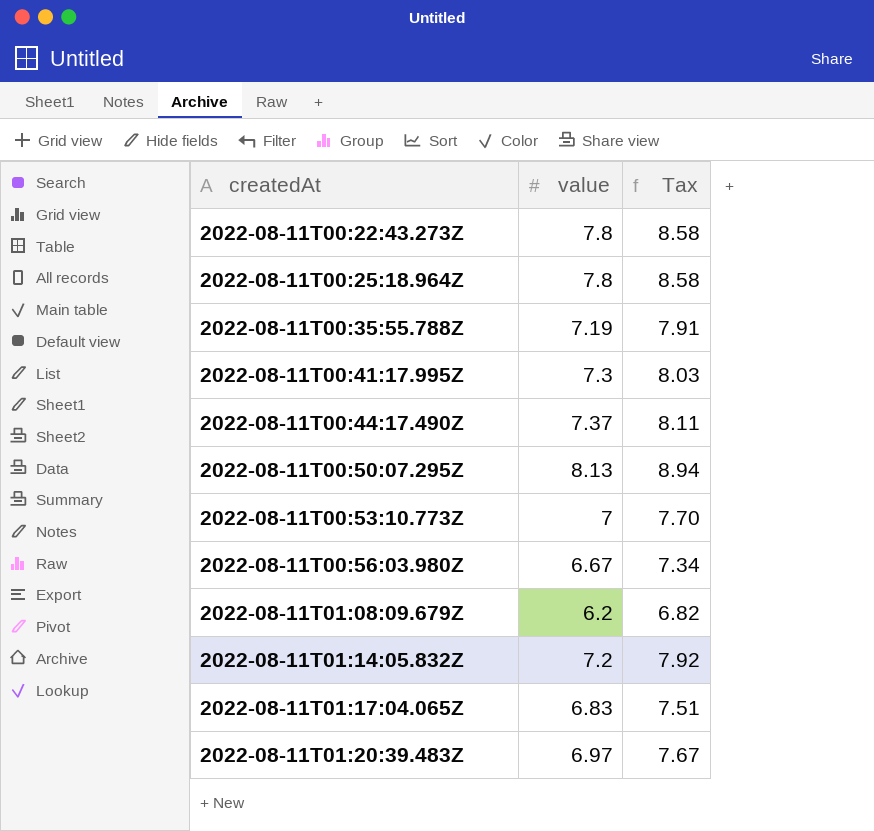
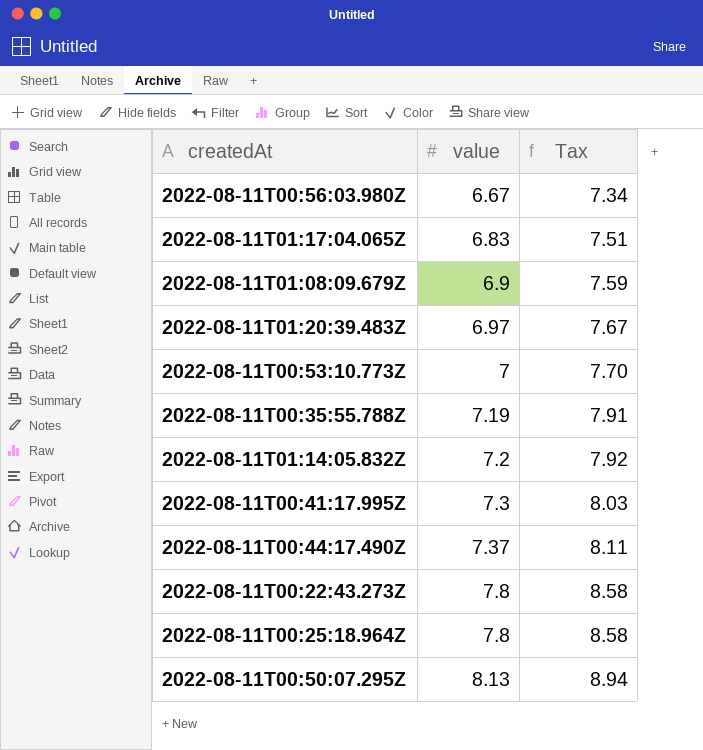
row order: createdAt ascending -> value ascending
2022-08-11T01:08:09.679Z | value: 6.2 -> 6.9
2022-08-11T01:08:09.679Z | Tax: 6.82 -> 7.59

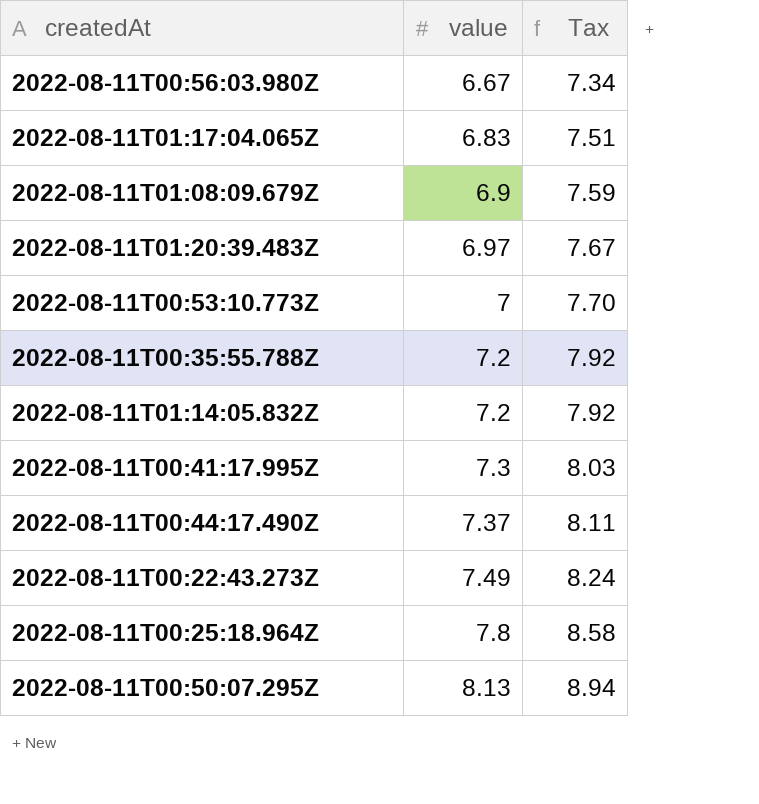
2022-08-11T00:35:55.788Z | value: 7.19 -> 7.2
2022-08-11T00:35:55.788Z | Tax: 7.91 -> 7.92
2022-08-11T00:22:43.273Z | value: 7.8 -> 7.49
2022-08-11T00:22:43.273Z | Tax: 8.58 -> 8.24

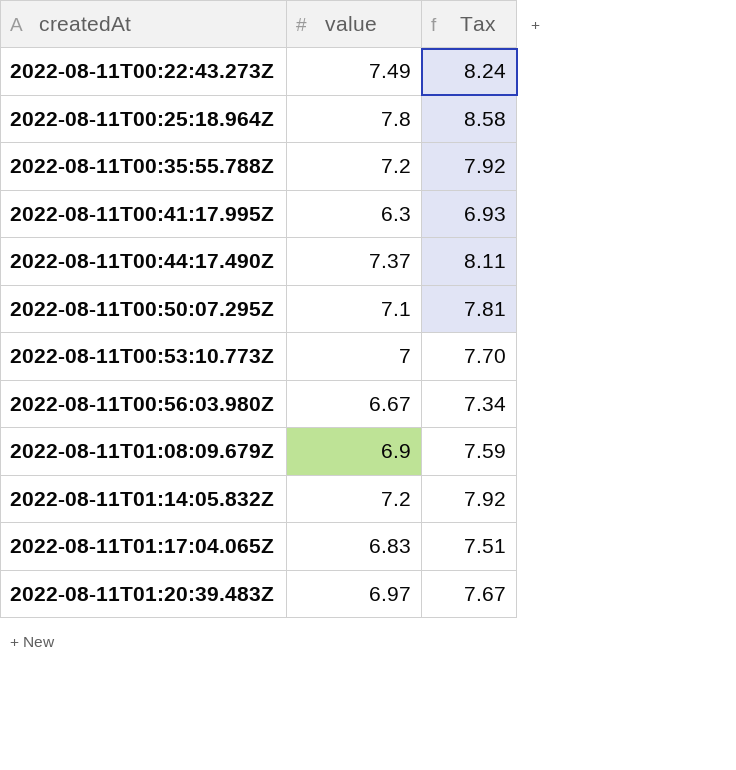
row order: value ascending -> createdAt ascending
2022-08-11T00:41:17.995Z | value: 7.3 -> 6.3
2022-08-11T00:41:17.995Z | Tax: 8.03 -> 6.93
2022-08-11T00:50:07.295Z | value: 8.13 -> 7.1
2022-08-11T00:50:07.295Z | Tax: 8.94 -> 7.81

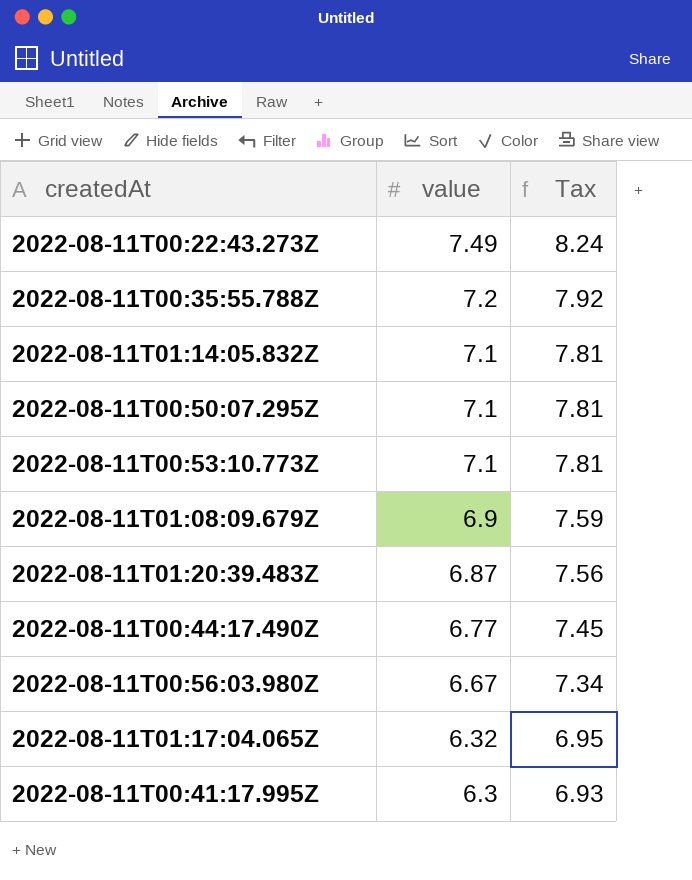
row order: createdAt ascending -> value descending
row 2022-08-11T00:25:18.964Z: 7.8 | 8.58 -> none
2022-08-11T01:14:05.832Z | value: 7.2 -> 7.1
2022-08-11T01:14:05.832Z | Tax: 7.92 -> 7.81
2022-08-11T00:53:10.773Z | value: 7 -> 7.1
2022-08-11T00:53:10.773Z | Tax: 7.70 -> 7.81
2022-08-11T01:20:39.483Z | value: 6.97 -> 6.87
2022-08-11T01:20:39.483Z | Tax: 7.67 -> 7.56
2022-08-11T00:44:17.490Z | value: 7.37 -> 6.77
2022-08-11T00:44:17.490Z | Tax: 8.11 -> 7.45
2022-08-11T01:17:04.065Z | value: 6.83 -> 6.32
2022-08-11T01:17:04.065Z | Tax: 7.51 -> 6.95

